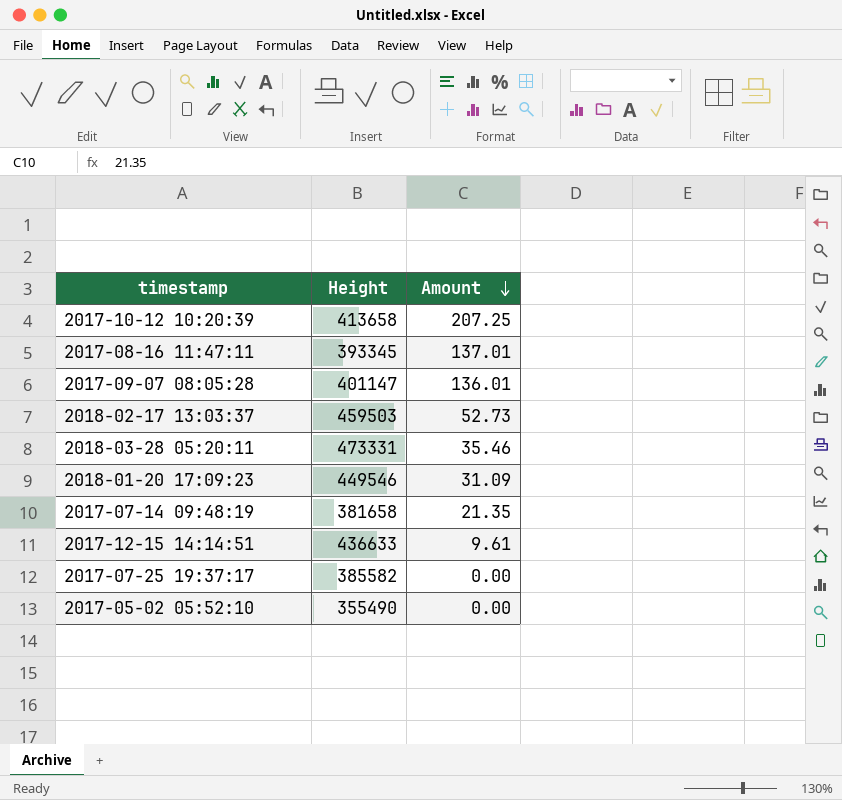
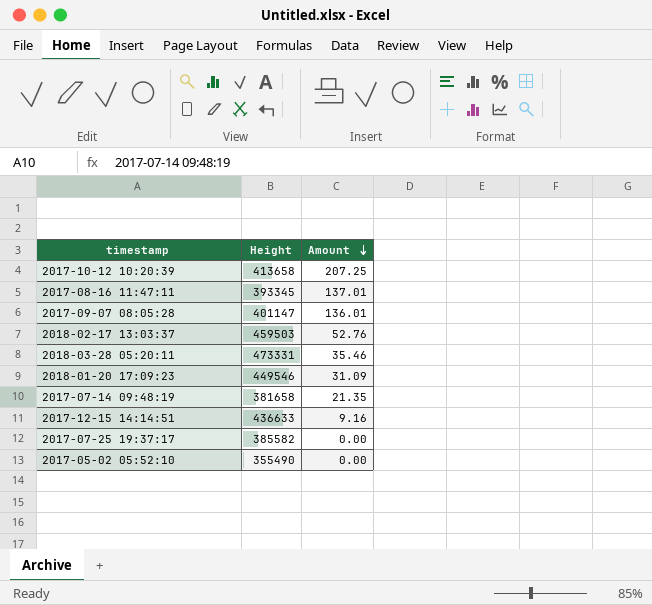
2018-02-17 13:03:37 | Amount: 52.73 -> 52.76
2017-12-15 14:14:51 | Amount: 9.61 -> 9.16

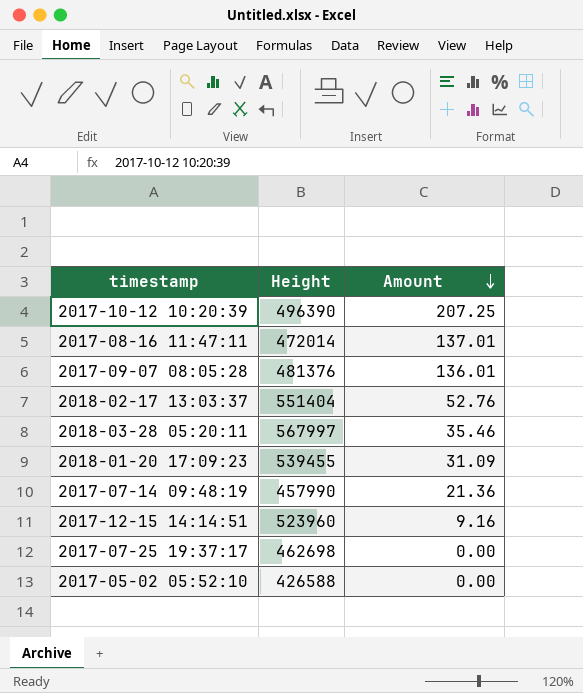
2017-10-12 10:20:39 | Height: 413658 -> 496390
2017-08-16 11:47:11 | Height: 393345 -> 472014
2017-09-07 08:05:28 | Height: 401147 -> 481376
2018-02-17 13:03:37 | Height: 459503 -> 551404
2018-03-28 05:20:11 | Height: 473331 -> 567997
2018-01-20 17:09:23 | Height: 449546 -> 539455
2017-07-14 09:48:19 | Height: 381658 -> 457990
2017-07-14 09:48:19 | Amount: 21.35 -> 21.36
2017-12-15 14:14:51 | Height: 436633 -> 523960
2017-07-25 19:37:17 | Height: 385582 -> 462698
2017-05-02 05:52:10 | Height: 355490 -> 426588

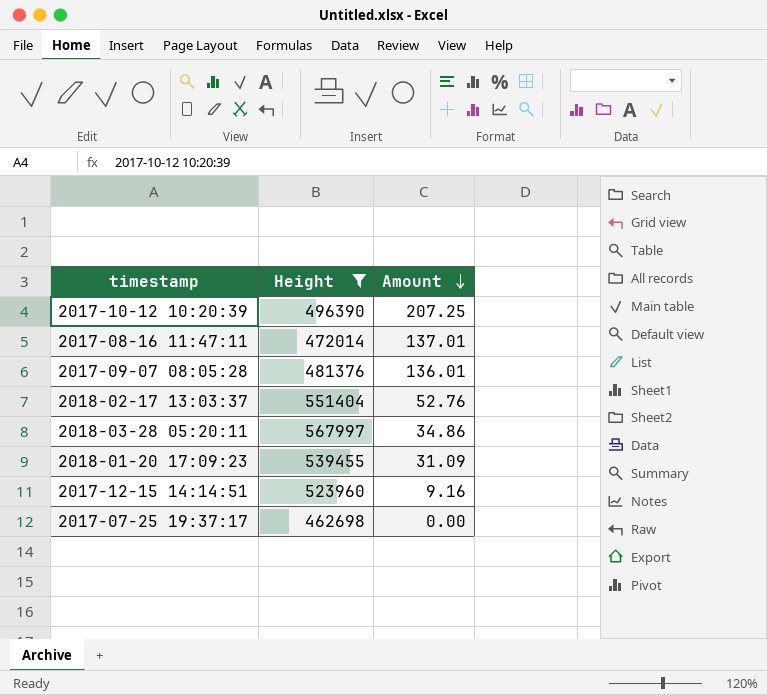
filter: none -> Height >= 462698
2018-03-28 05:20:11 | Amount: 35.46 -> 34.86

